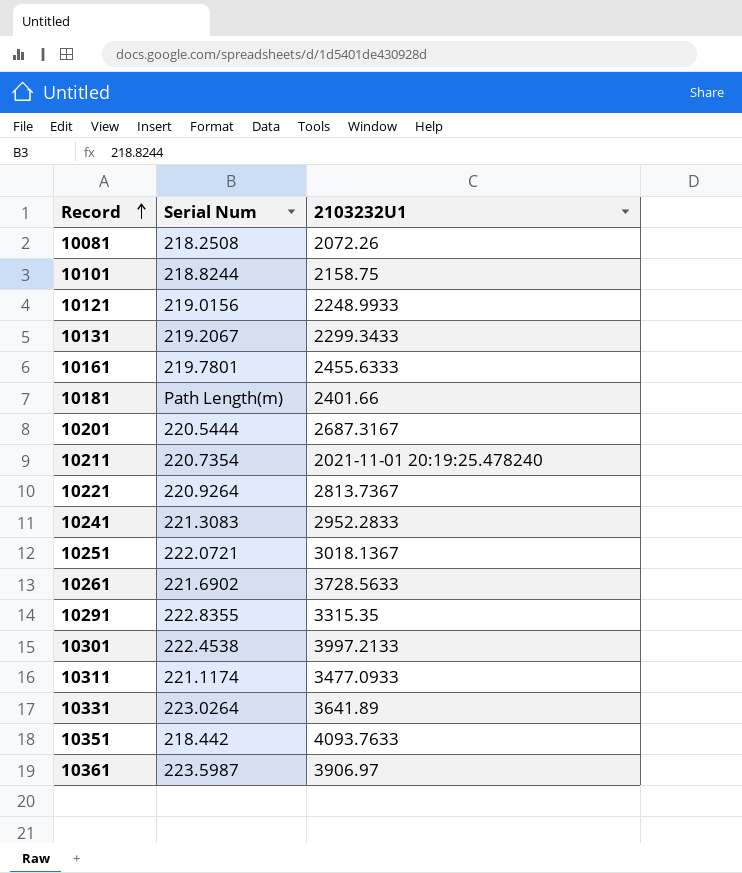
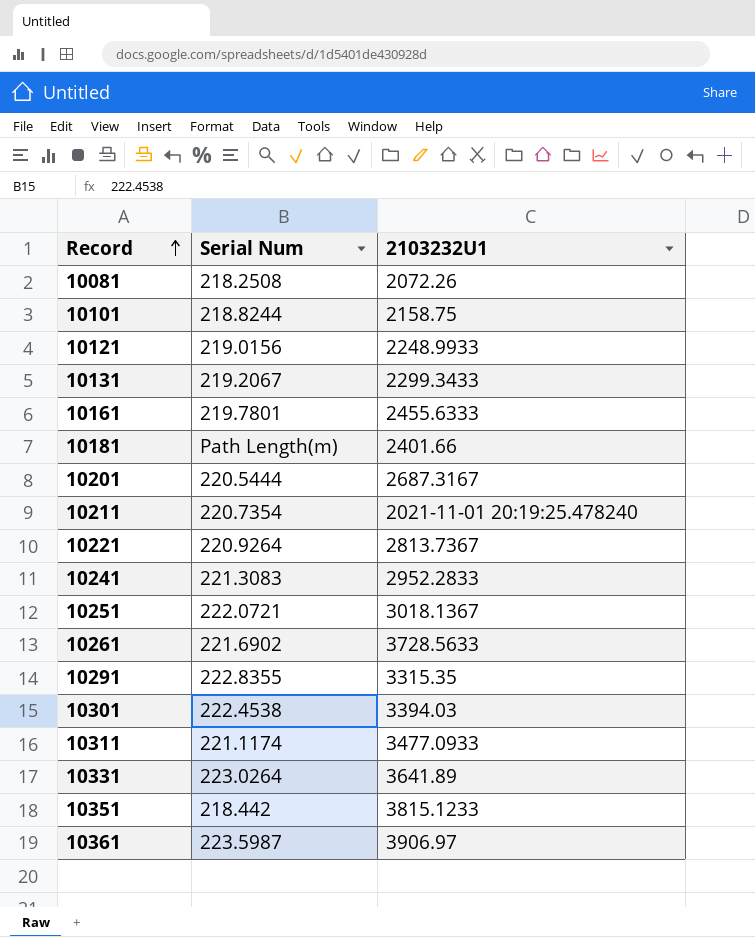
10301 | 2103232U1: 3997.2133 -> 3394.03
10351 | 2103232U1: 4093.7633 -> 3815.1233

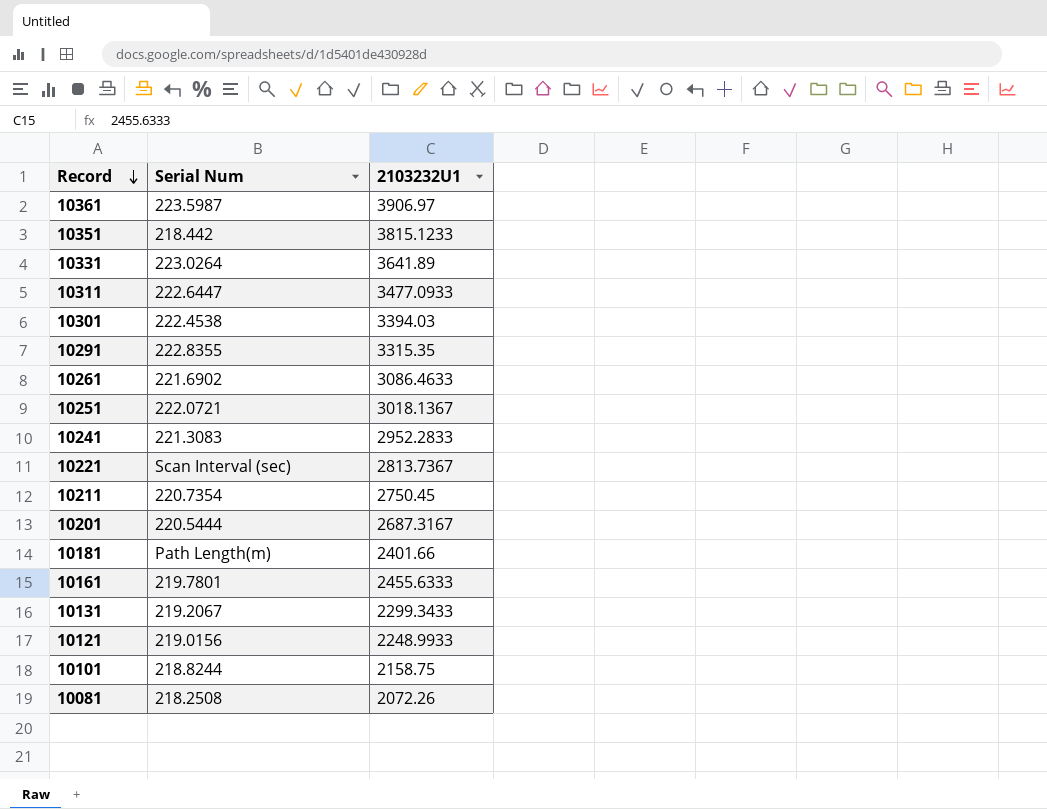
row order: Record ascending -> Record descending
10311 | Serial Num: 221.1174 -> 222.6447
10261 | 2103232U1: 3728.5633 -> 3086.4633
10221 | Serial Num: 220.9264 -> Scan Interval (sec)
10211 | 2103232U1: 2021-11-01 20:19:25.478240 -> 2750.45

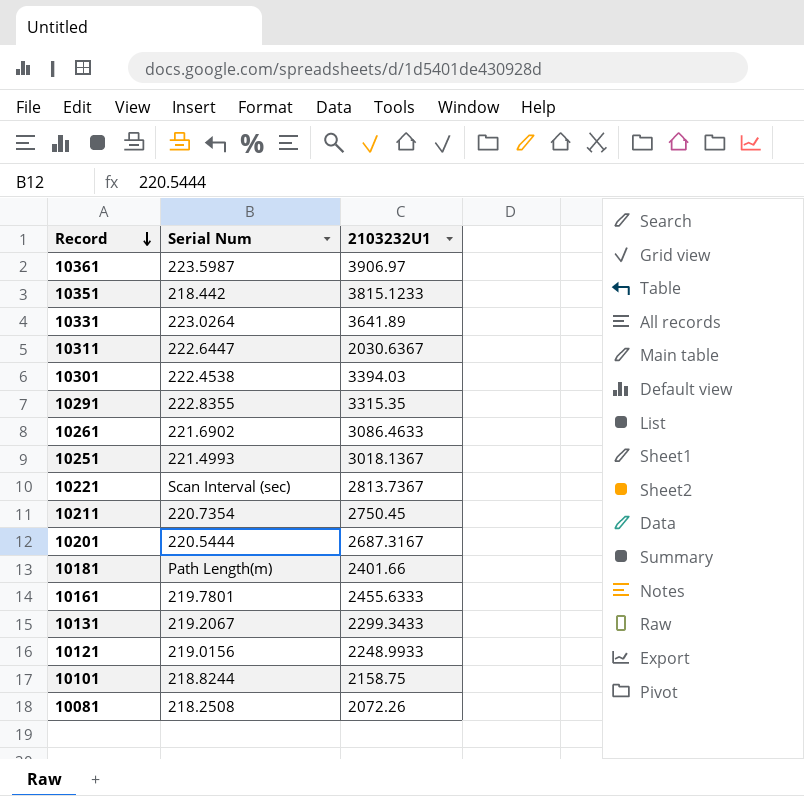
row 10241: 221.3083 | 2952.2833 -> none
10311 | 2103232U1: 3477.0933 -> 2030.6367
10251 | Serial Num: 222.0721 -> 221.4993

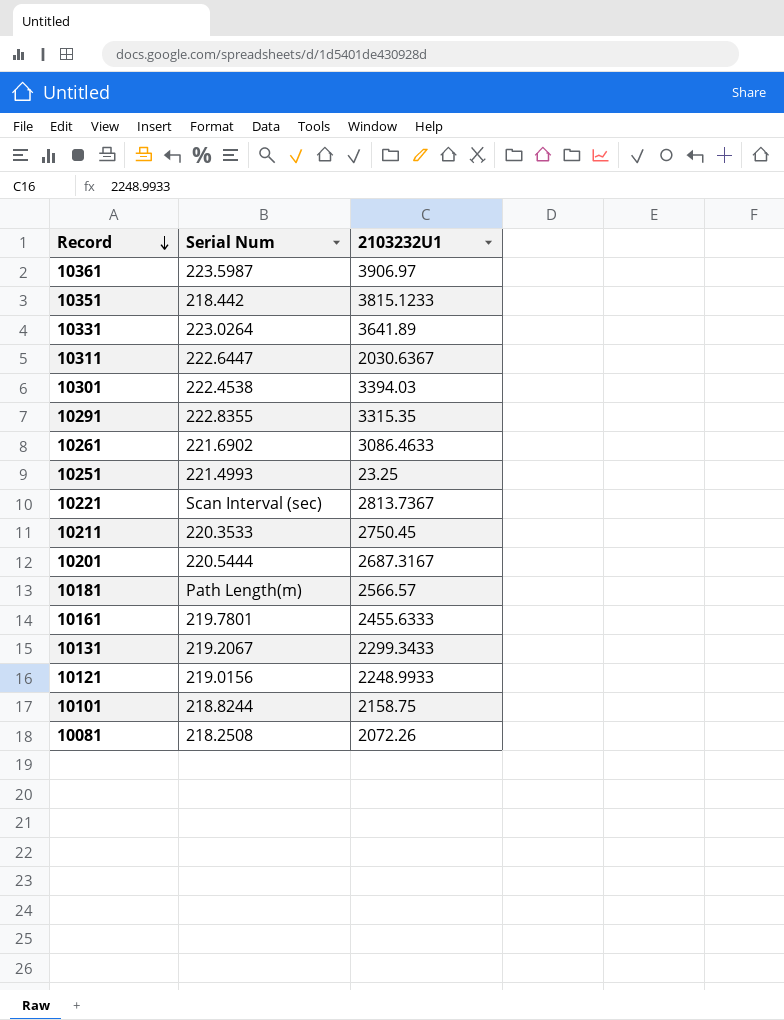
10251 | 2103232U1: 3018.1367 -> 23.25
10211 | Serial Num: 220.7354 -> 220.3533
10181 | 2103232U1: 2401.66 -> 2566.57

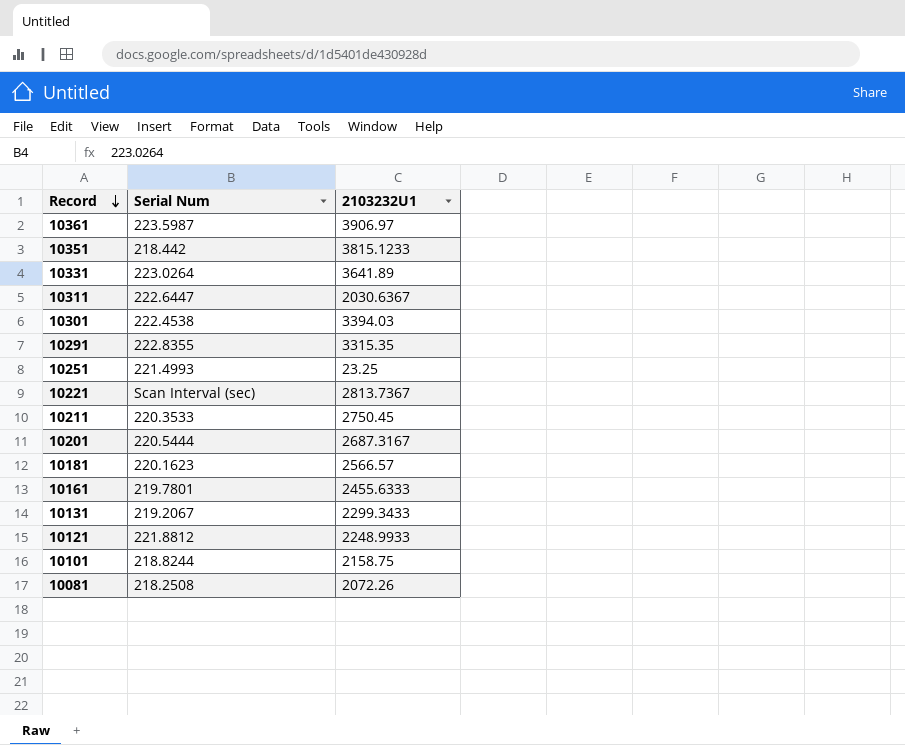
row 10261: 221.6902 | 3086.4633 -> none
10181 | Serial Num: Path Length(m) -> 220.1623
10121 | Serial Num: 219.0156 -> 221.8812

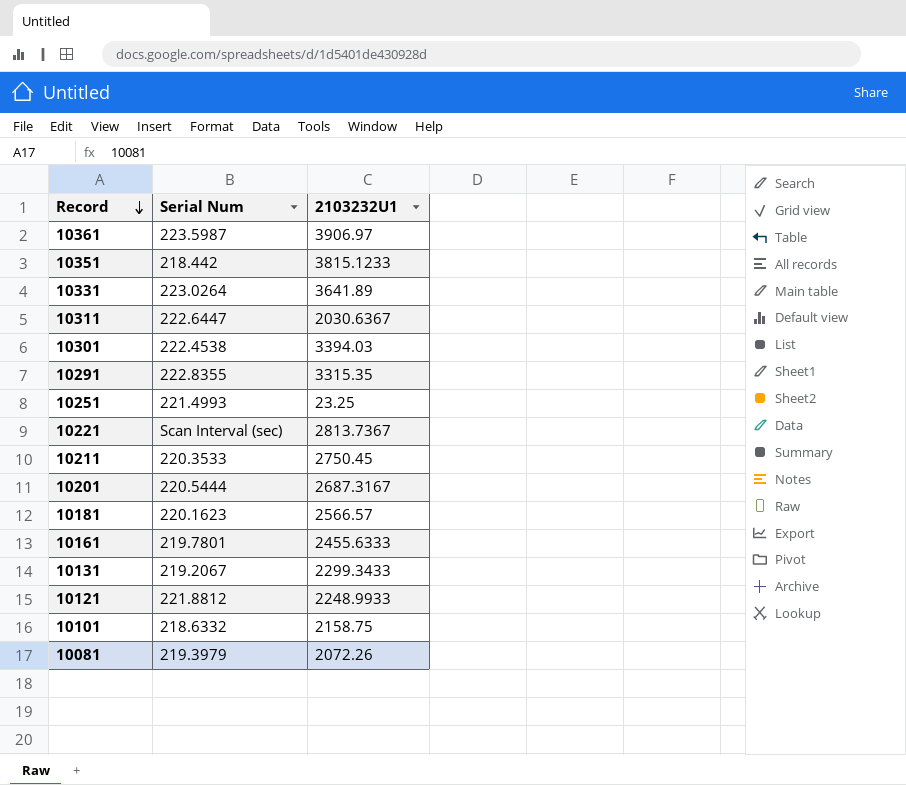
10101 | Serial Num: 218.8244 -> 218.6332
10081 | Serial Num: 218.2508 -> 219.3979

